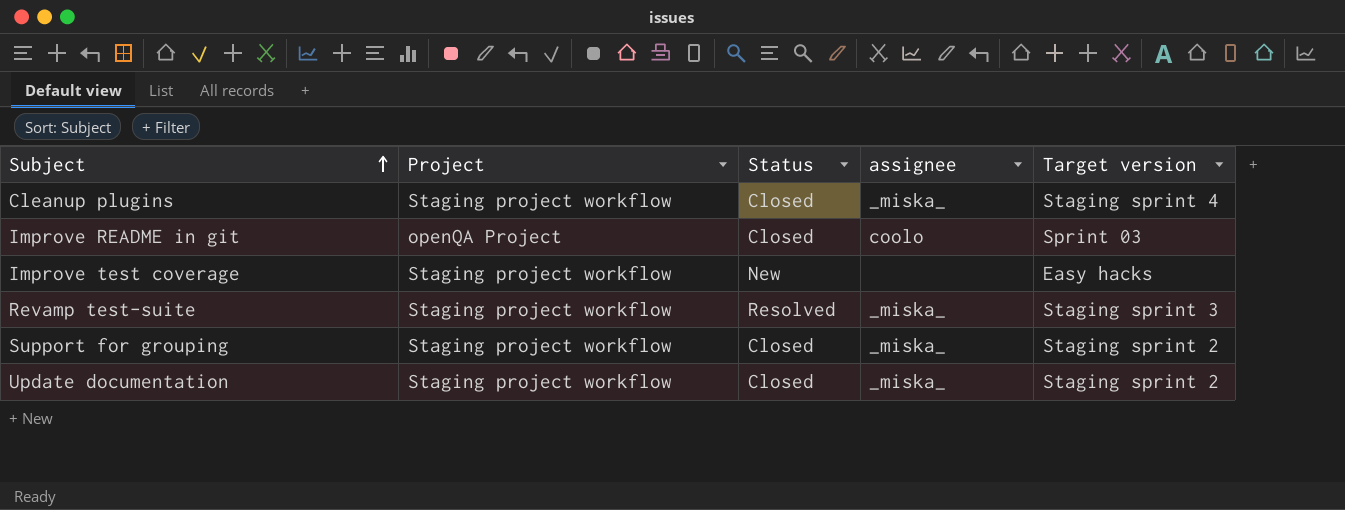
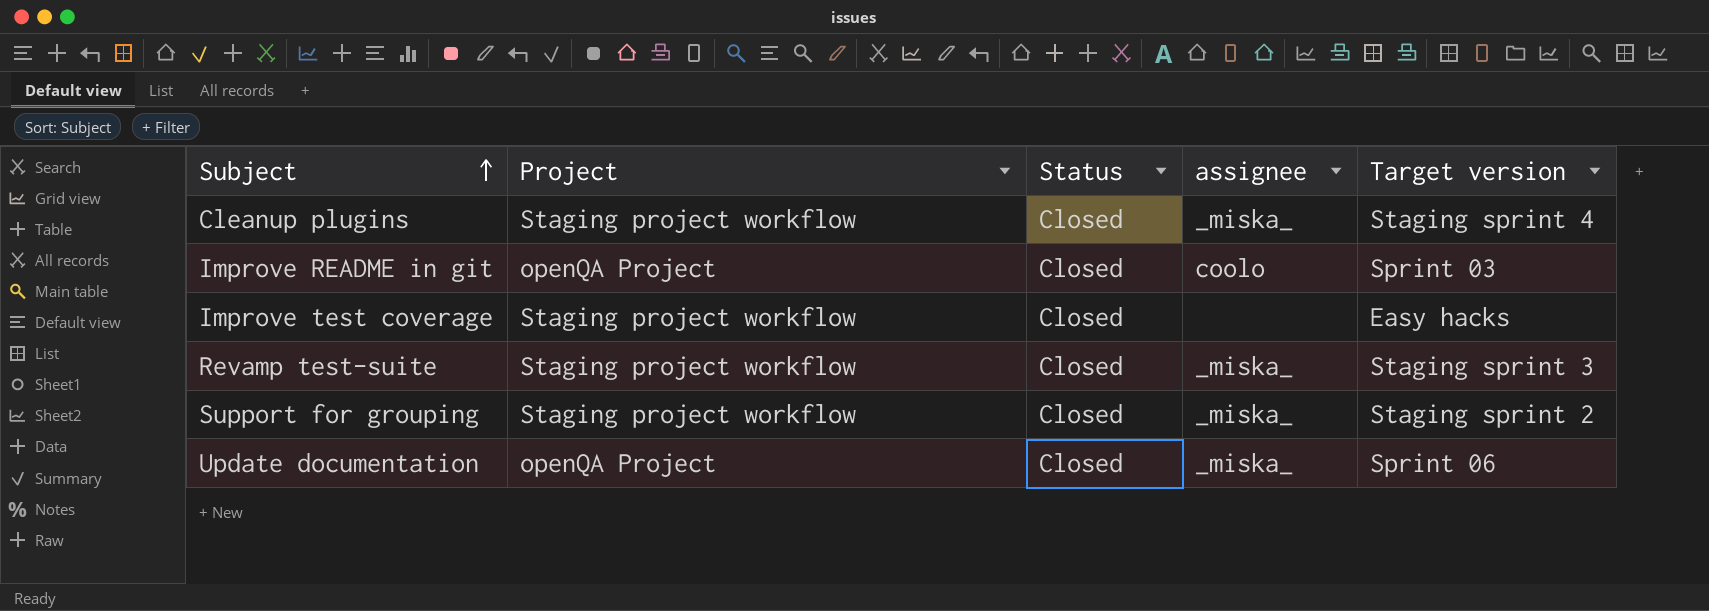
Improve test coverage | Status: New -> Closed
Revamp test-suite | Status: Resolved -> Closed
Update documentation | Project: Staging project workflow -> openQA Project
Update documentation | Target version: Staging sprint 2 -> Sprint 06

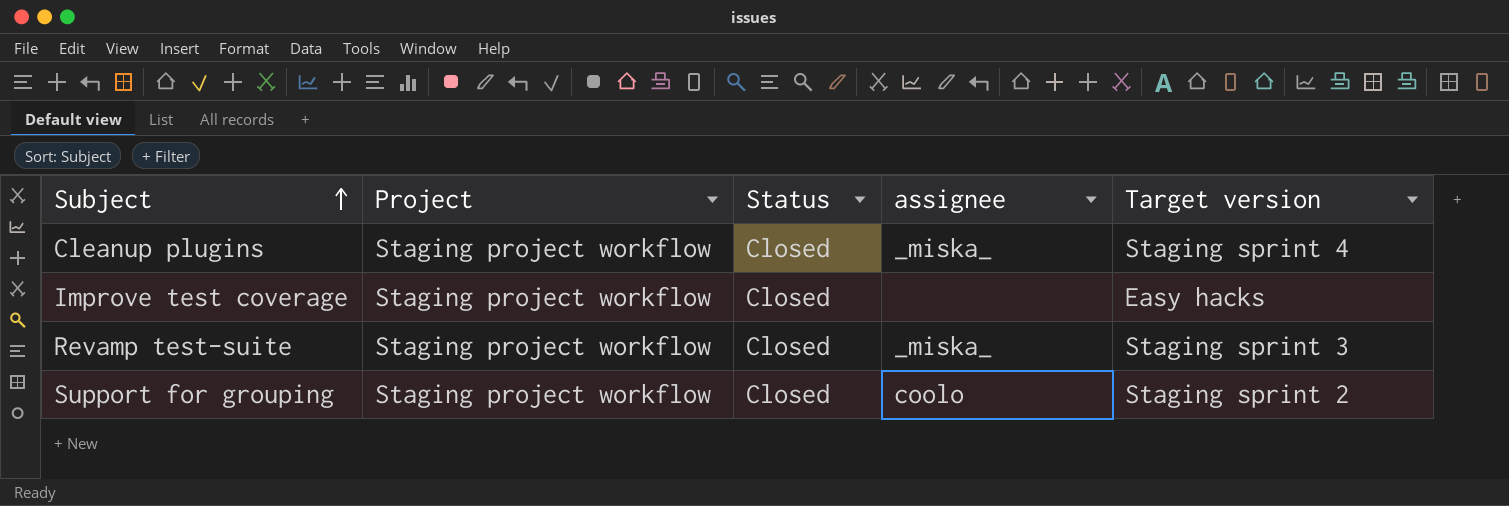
row Improve README in git: openQA Project | Closed | coolo | Sprint 03 -> none
row Update documentation: openQA Project | Closed | _miska_ | Sprint 06 -> none
Support for grouping | assignee: _miska_ -> coolo

